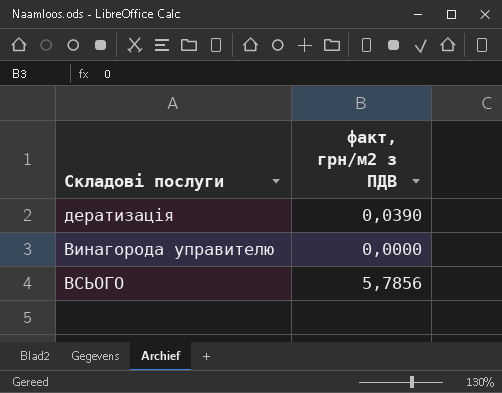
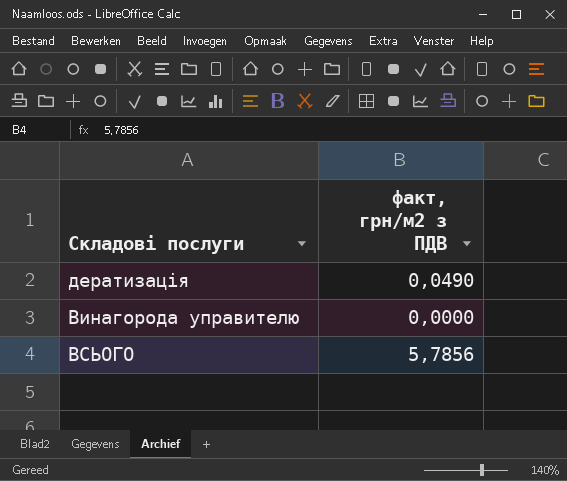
дератизація | факт, грн/м2 з ПДВ: 0,0390 -> 0,0490

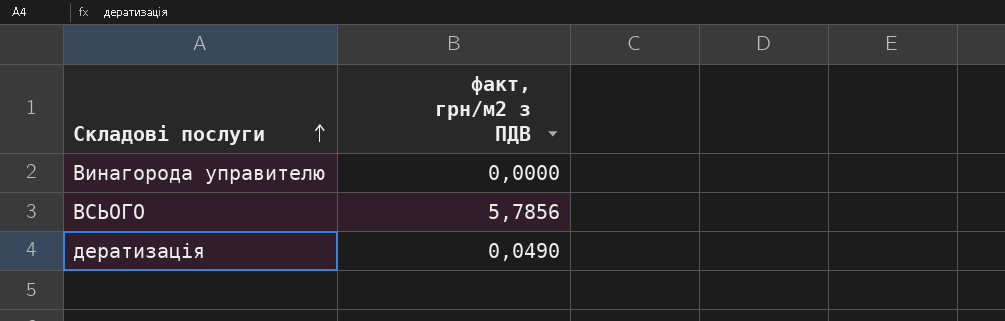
row order: none -> Складові послуги ascending

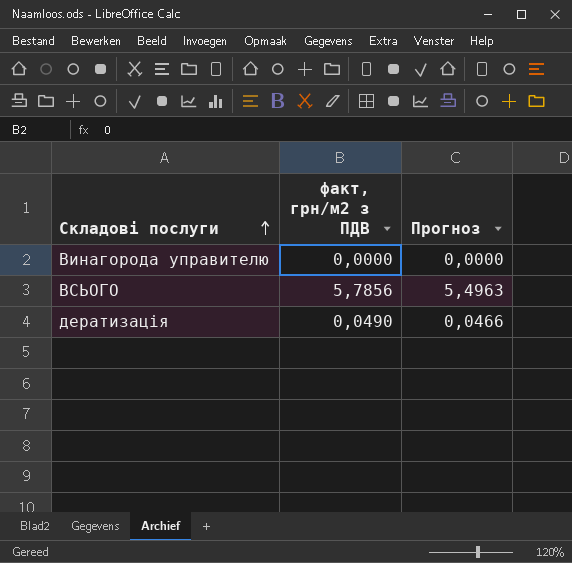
column Прогноз | formula: none -> [факт, грн/м2 з ПДВ] * 0,95

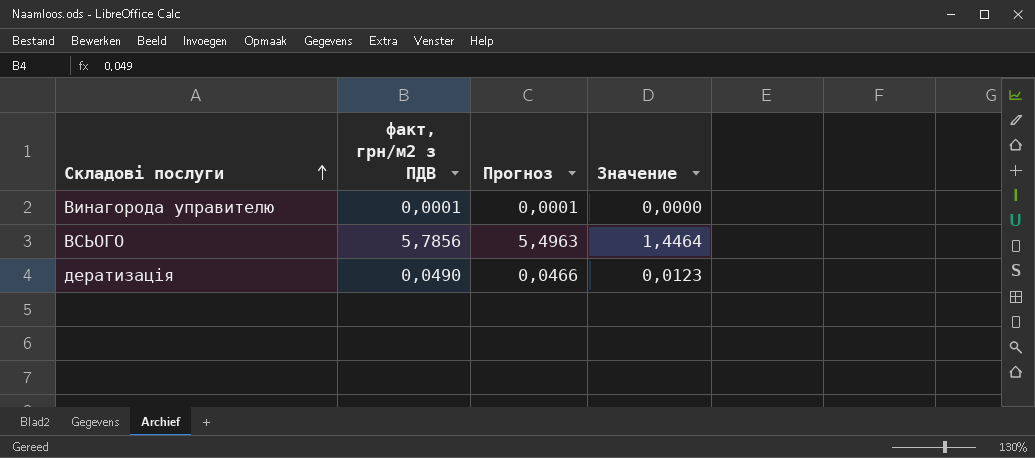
column Значение | formula: none -> [факт, грн/м2 з ПДВ] * 0,25
Винагорода управителю | факт, грн/м2 з ПДВ: 0,0000 -> 0,0001
Винагорода управителю | Прогноз: 0,0000 -> 0,0001

